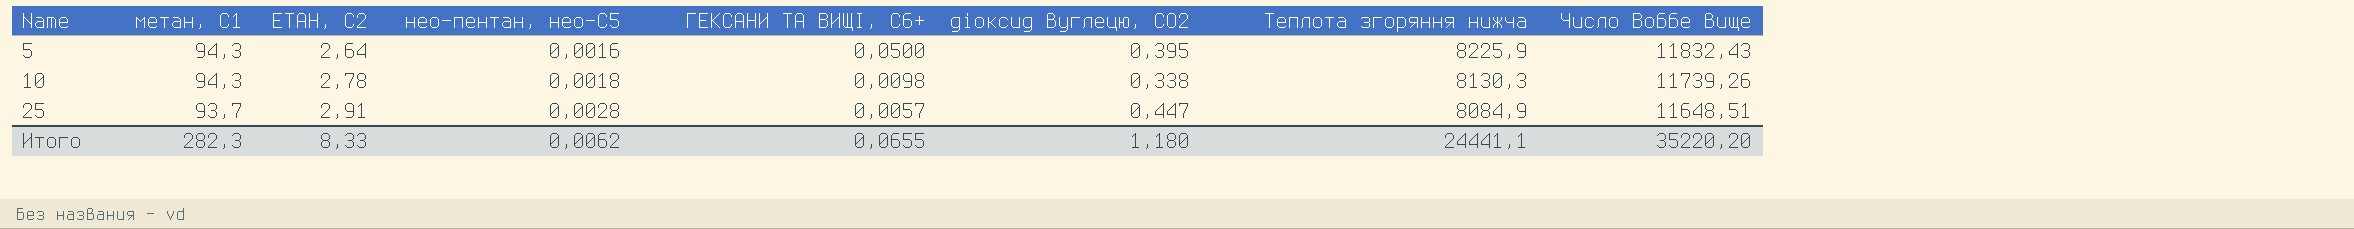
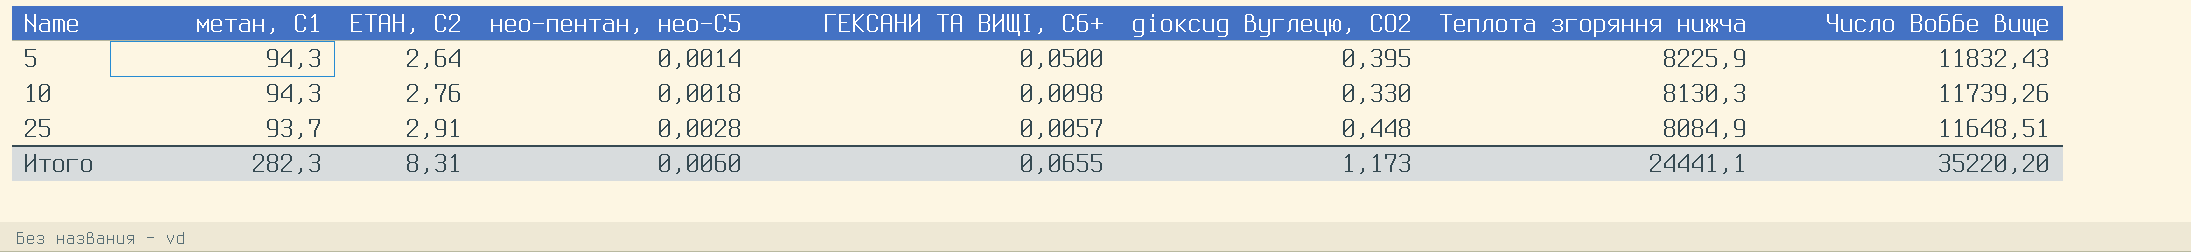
5 | нео-пентан, нео-С5: 0,0016 -> 0,0014
10 | ЕТАН, С2: 2,78 -> 2,76
10 | діоксид вуглецю, CО2: 0,338 -> 0,330
25 | діоксид вуглецю, CО2: 0,447 -> 0,448
Итого | ЕТАН, С2: 8,33 -> 8,31
Итого | нео-пентан, нео-С5: 0,0062 -> 0,0060
Итого | діоксид вуглецю, CО2: 1,180 -> 1,173

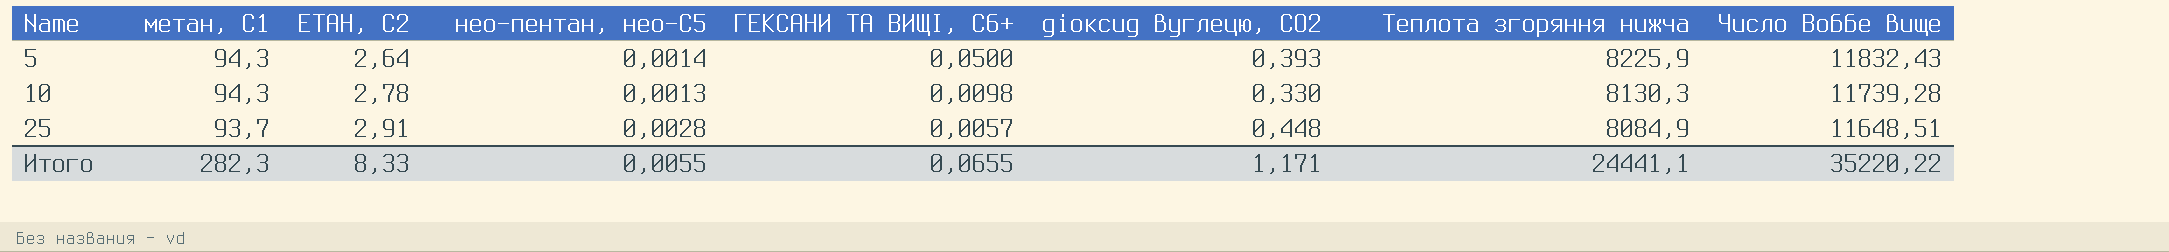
5 | діоксид вуглецю, CО2: 0,395 -> 0,393
10 | ЕТАН, С2: 2,76 -> 2,78
10 | нео-пентан, нео-С5: 0,0018 -> 0,0013
10 | Число Воббе вище: 11739,26 -> 11739,28
Итого | ЕТАН, С2: 8,31 -> 8,33
Итого | нео-пентан, нео-С5: 0,0060 -> 0,0055
Итого | діоксид вуглецю, CО2: 1,173 -> 1,171
Итого | Число Воббе вище: 35220,20 -> 35220,22

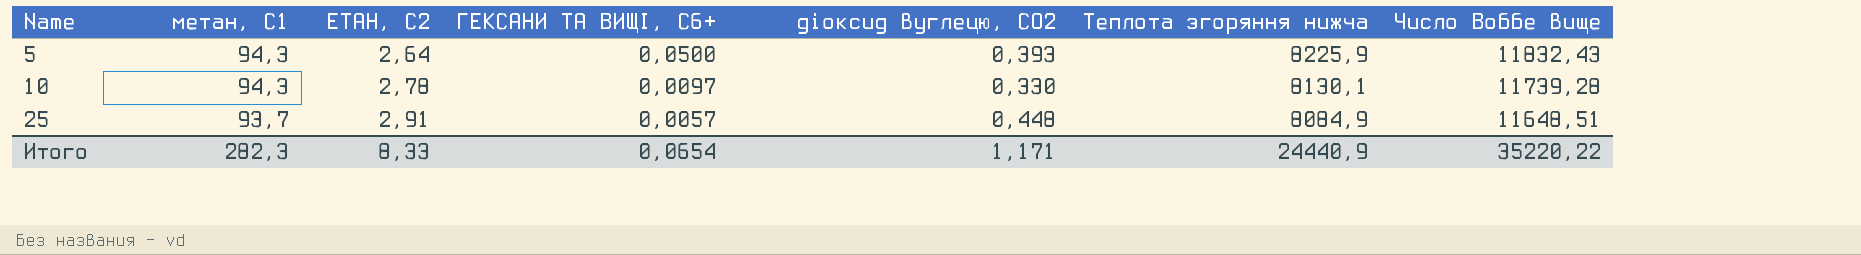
column нео-пентан, нео-С5 | position: 4 -> none
10 | ГЕКСАНИ ТА ВИЩІ, С6+: 0,0098 -> 0,0097
10 | Теплота згоряння нижча: 8130,3 -> 8130,1
Итого | ГЕКСАНИ ТА ВИЩІ, С6+: 0,0655 -> 0,0654
Итого | Теплота згоряння нижча: 24441,1 -> 24440,9

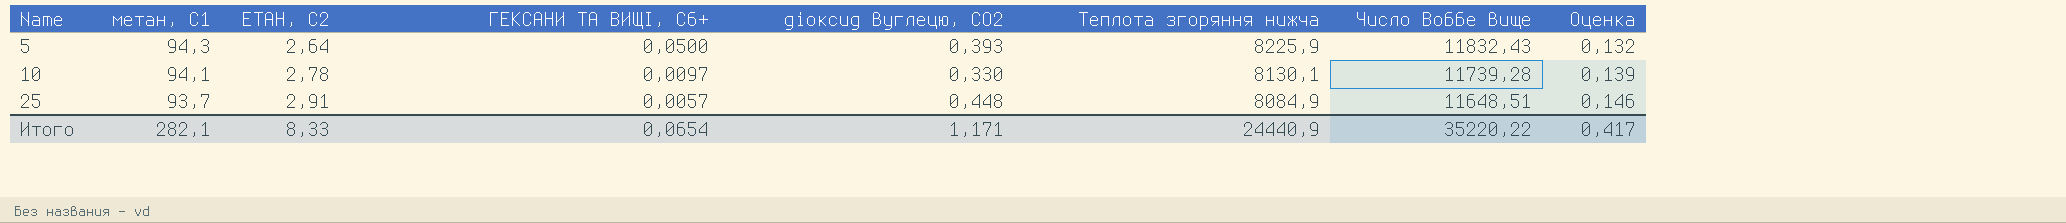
column Оценка | formula: none -> [ЕТАН, С2] * 0,05
10 | метан, С1: 94,3 -> 94,1
Итого | метан, С1: 282,3 -> 282,1

